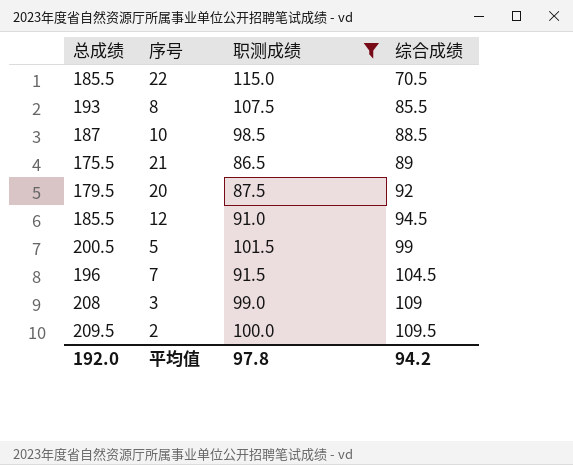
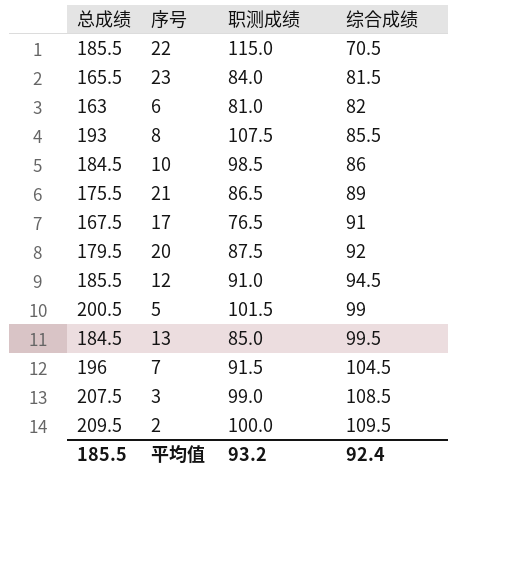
filter: 职测成绩 >= 86.5 -> none
10 | 总成绩: 187 -> 184.5
10 | 综合成绩: 88.5 -> 86
3 | 总成绩: 208 -> 207.5
3 | 综合成绩: 109 -> 108.5
平均值 | 总成绩: 192.0 -> 185.5
平均值 | 职测成绩: 97.8 -> 93.2
平均值 | 综合成绩: 94.2 -> 92.4

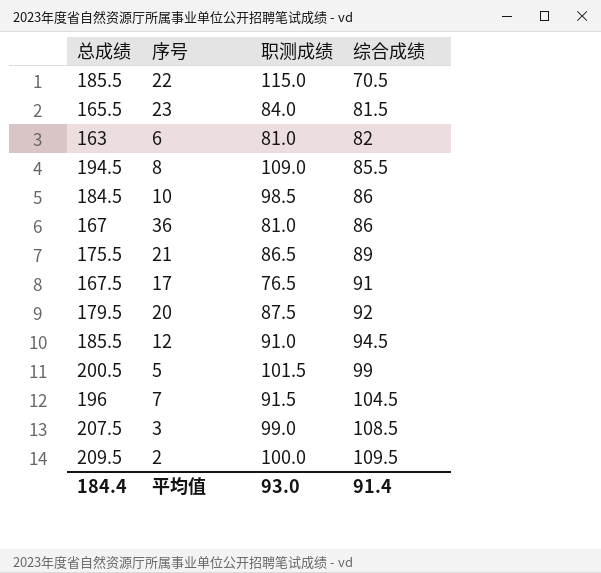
row 13: 184.5 | 85.0 | 99.5 -> none
8 | 总成绩: 193 -> 194.5
8 | 职测成绩: 107.5 -> 109.0
row 36: none -> 167 | 81.0 | 86
平均值 | 总成绩: 185.5 -> 184.4
平均值 | 职测成绩: 93.2 -> 93.0
平均值 | 综合成绩: 92.4 -> 91.4

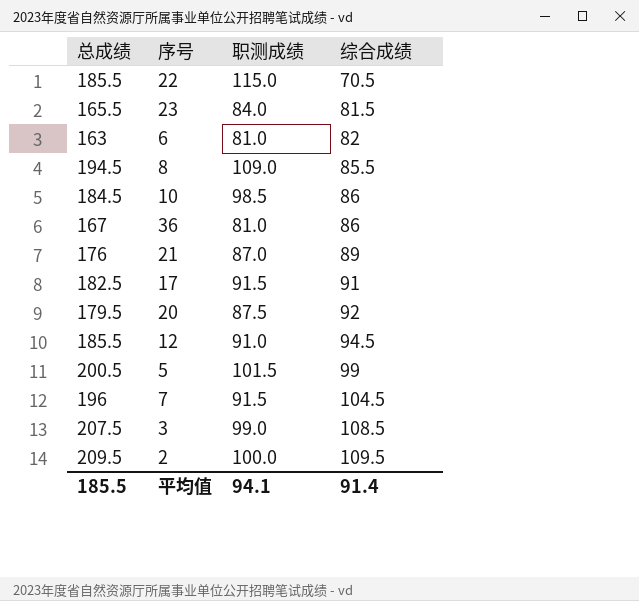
21 | 总成绩: 175.5 -> 176
21 | 职测成绩: 86.5 -> 87.0
17 | 总成绩: 167.5 -> 182.5
17 | 职测成绩: 76.5 -> 91.5
平均值 | 总成绩: 184.4 -> 185.5
平均值 | 职测成绩: 93.0 -> 94.1

